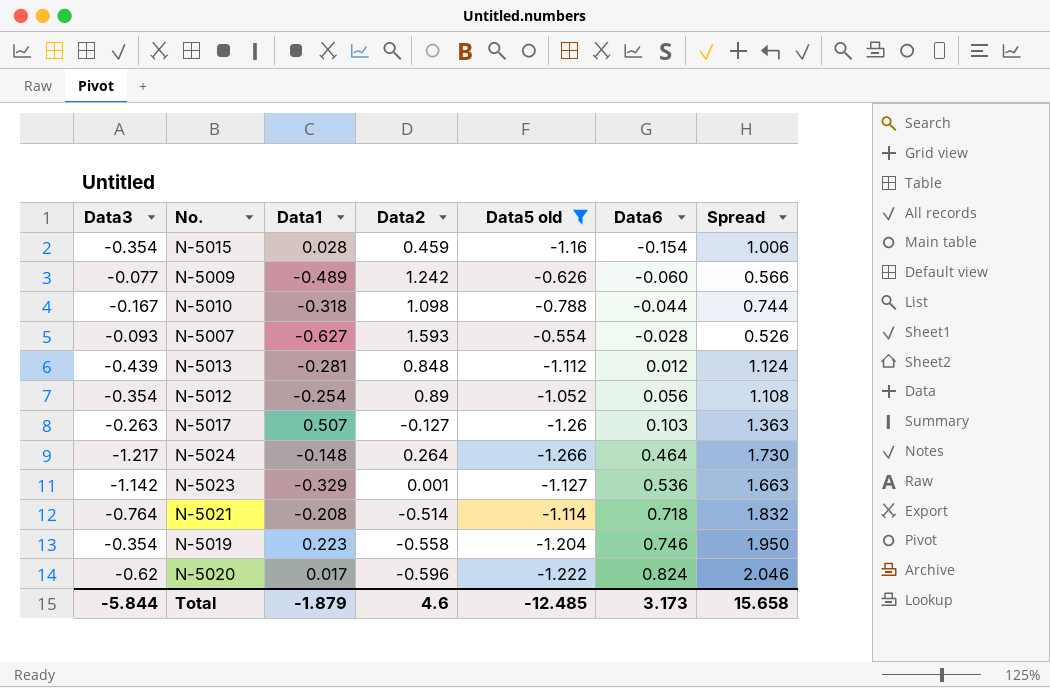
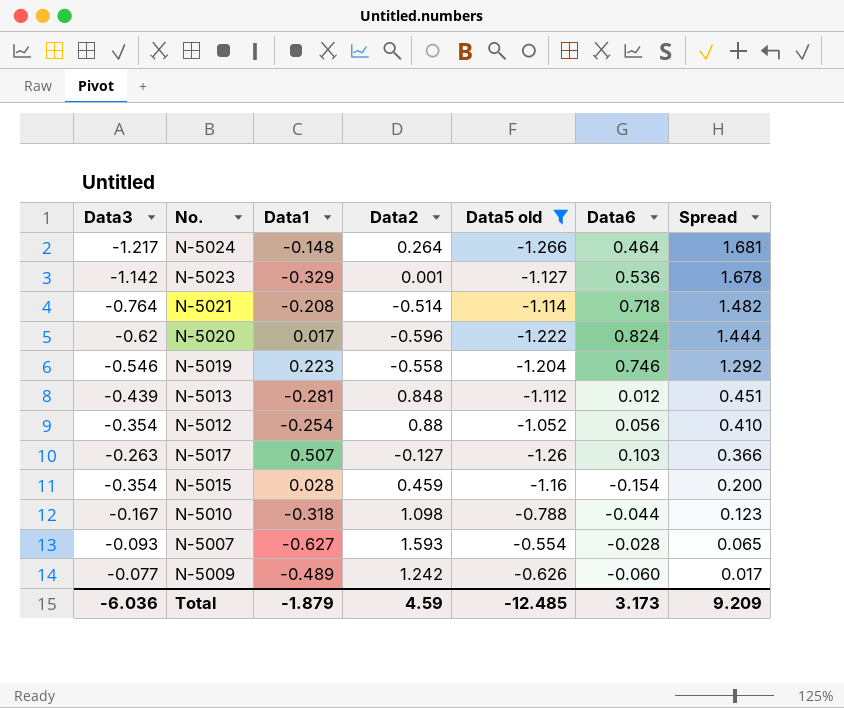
row order: Data6 ascending -> Spread descending
column Spread | formula: [Data6] - [Data5 old] -> [Data6] - [Data3]
N-5019 | Data3: -0.354 -> -0.546
N-5012 | Data2: 0.89 -> 0.88
Total | Data3: -5.844 -> -6.036
Total | Data2: 4.6 -> 4.59
Total | Spread: 15.658 -> 9.209

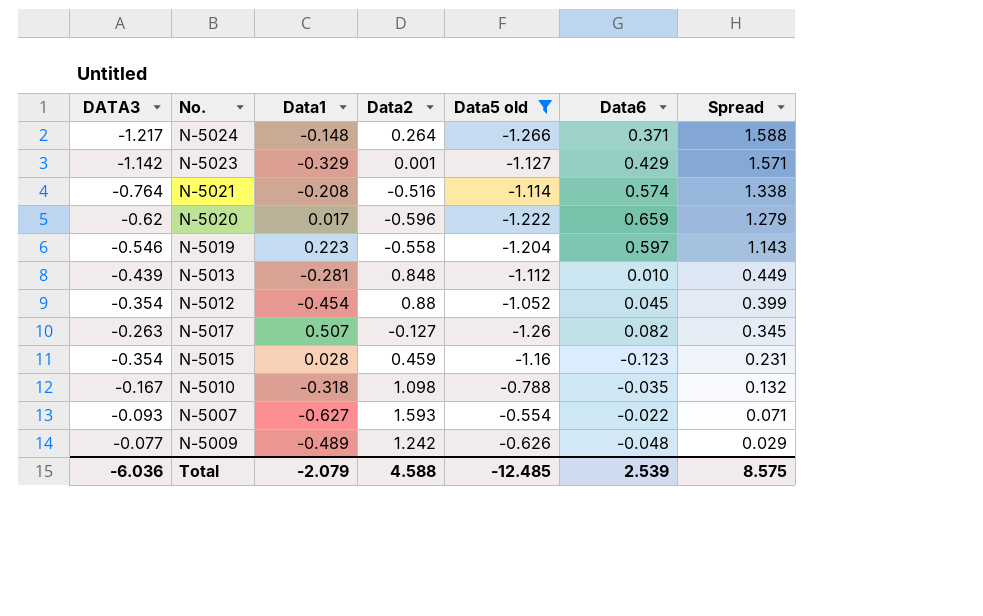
column name: Data3 -> DATA3
N-5024 | Data6: 0.464 -> 0.371
N-5024 | Spread: 1.681 -> 1.588
N-5023 | Data6: 0.536 -> 0.429
N-5023 | Spread: 1.678 -> 1.571
N-5021 | Data2: -0.514 -> -0.516
N-5021 | Data6: 0.718 -> 0.574
N-5021 | Spread: 1.482 -> 1.338
N-5020 | Data6: 0.824 -> 0.659
N-5020 | Spread: 1.444 -> 1.279
N-5019 | Data6: 0.746 -> 0.597
N-5019 | Spread: 1.292 -> 1.143
N-5013 | Data6: 0.012 -> 0.010
N-5013 | Spread: 0.451 -> 0.449
N-5012 | Data1: -0.254 -> -0.454
N-5012 | Data6: 0.056 -> 0.045
N-5012 | Spread: 0.410 -> 0.399
N-5017 | Data6: 0.103 -> 0.082
N-5017 | Spread: 0.366 -> 0.345
N-5015 | Data6: -0.154 -> -0.123
N-5015 | Spread: 0.200 -> 0.231
N-5010 | Data6: -0.044 -> -0.035
N-5010 | Spread: 0.123 -> 0.132
N-5007 | Data6: -0.028 -> -0.022
N-5007 | Spread: 0.065 -> 0.071
N-5009 | Data6: -0.060 -> -0.048
N-5009 | Spread: 0.017 -> 0.029
Total | Data1: -1.879 -> -2.079
Total | Data2: 4.59 -> 4.588
Total | Data6: 3.173 -> 2.539
Total | Spread: 9.209 -> 8.575

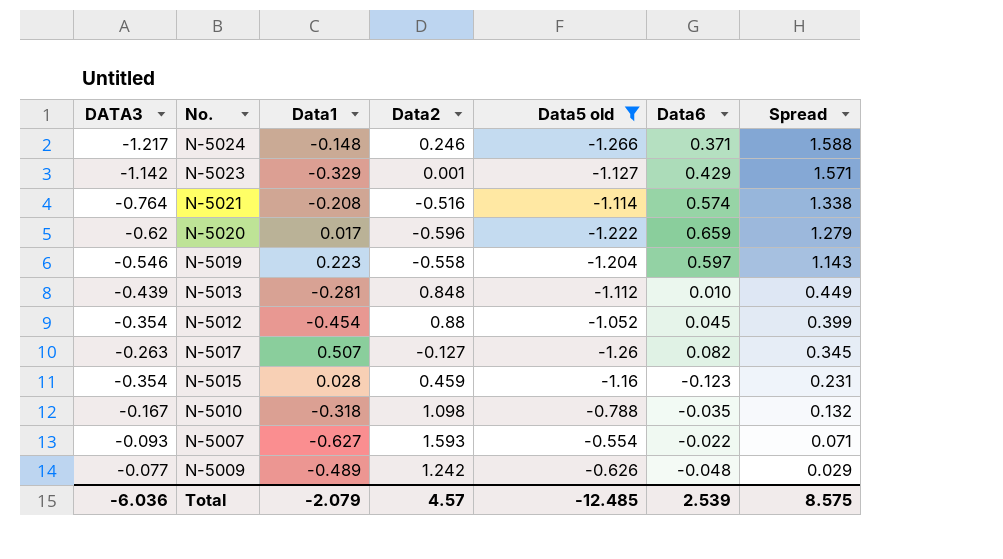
N-5024 | Data2: 0.264 -> 0.246
Total | Data2: 4.588 -> 4.57

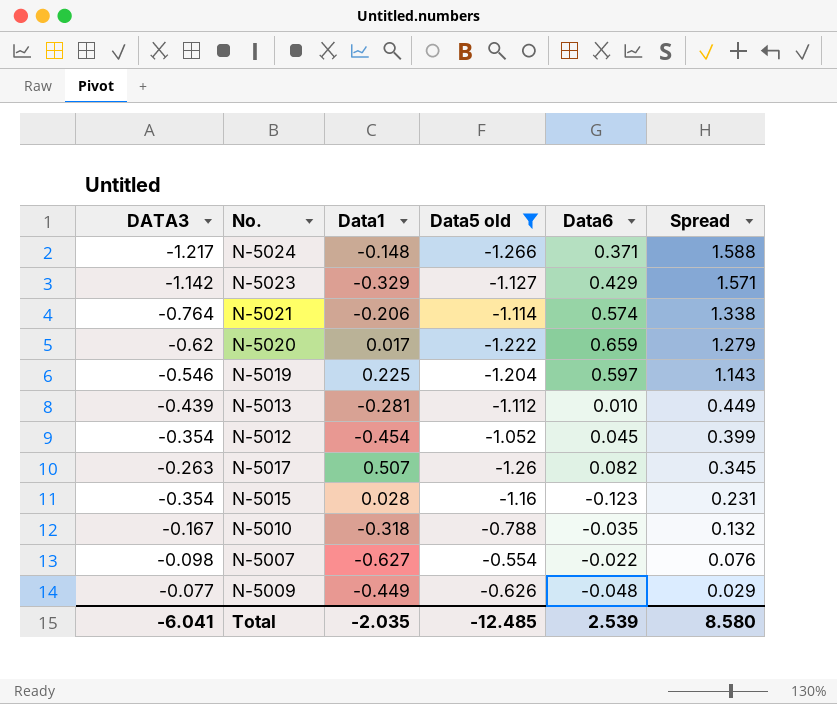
column Data2 | position: 4 -> none
N-5021 | Data1: -0.208 -> -0.206
N-5019 | Data1: 0.223 -> 0.225
N-5007 | DATA3: -0.093 -> -0.098
N-5007 | Spread: 0.071 -> 0.076
N-5009 | Data1: -0.489 -> -0.449
Total | DATA3: -6.036 -> -6.041
Total | Data1: -2.079 -> -2.035
Total | Spread: 8.575 -> 8.580

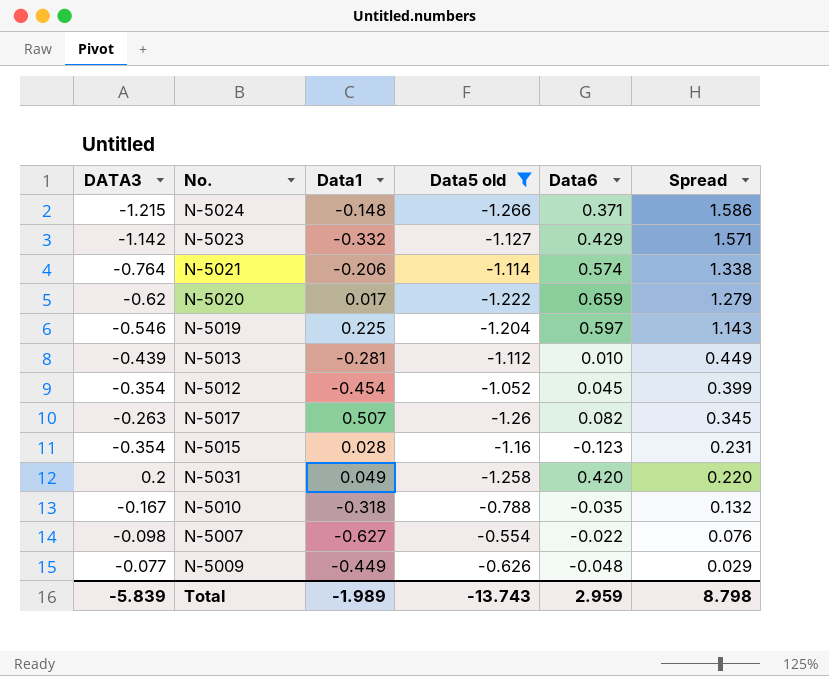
N-5024 | DATA3: -1.217 -> -1.215
N-5024 | Spread: 1.588 -> 1.586
N-5023 | Data1: -0.329 -> -0.332
row N-5031: none -> 0.2 | 0.049 | -1.258 | 0.420 | 0.220
Total | DATA3: -6.041 -> -5.839
Total | Data1: -2.035 -> -1.989
Total | Data5 old: -12.485 -> -13.743
Total | Data6: 2.539 -> 2.959
Total | Spread: 8.580 -> 8.798

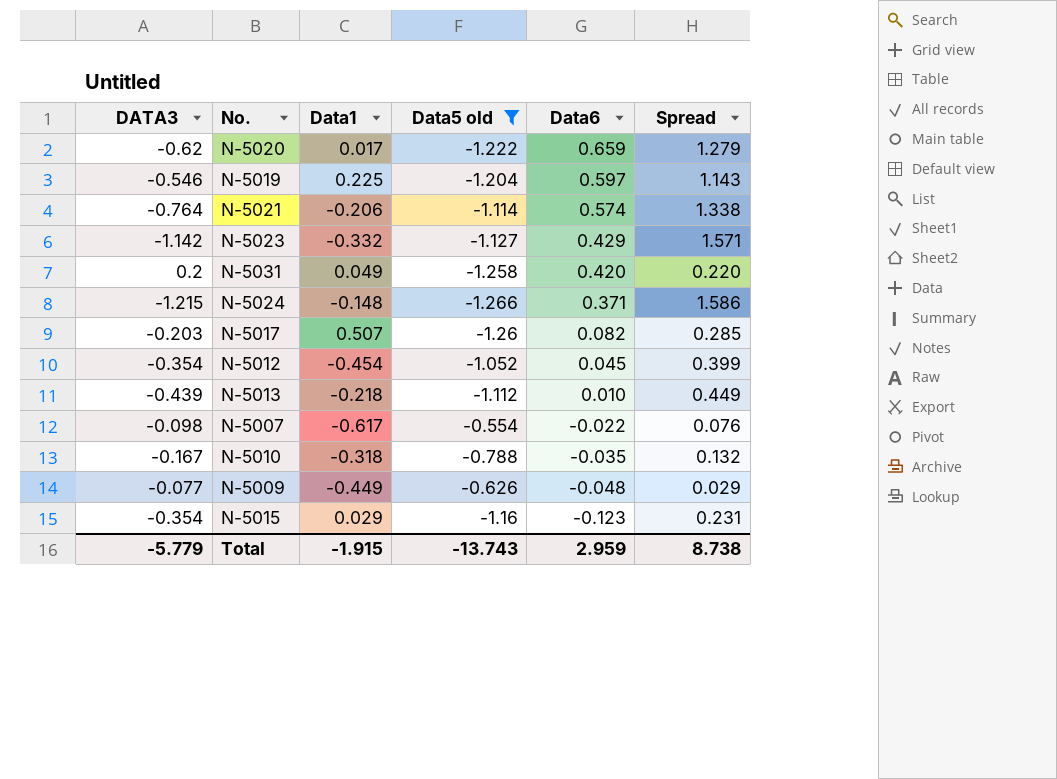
row order: Spread descending -> Data6 descending
N-5017 | DATA3: -0.263 -> -0.203
N-5017 | Spread: 0.345 -> 0.285
N-5013 | Data1: -0.281 -> -0.218
N-5007 | Data1: -0.627 -> -0.617
N-5015 | Data1: 0.028 -> 0.029
Total | DATA3: -5.839 -> -5.779
Total | Data1: -1.989 -> -1.915
Total | Spread: 8.798 -> 8.738

